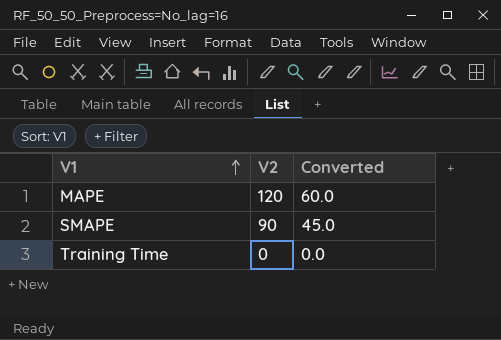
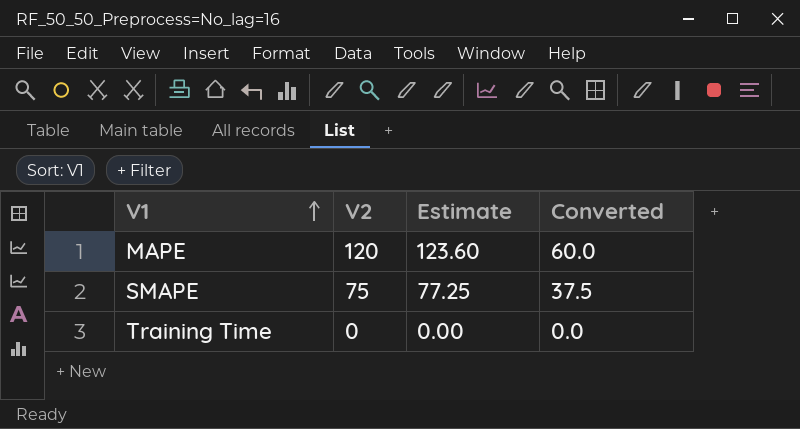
column Estimate | formula: none -> [V2] * 1.03
SMAPE | V2: 90 -> 75
SMAPE | Converted: 45.0 -> 37.5

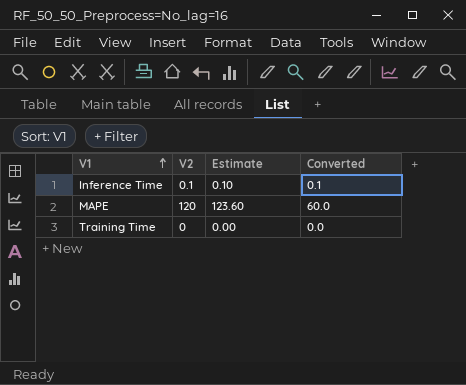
row SMAPE: 75 | 77.25 | 37.5 -> none
row Inference Time: none -> 0.1 | 0.10 | 0.1

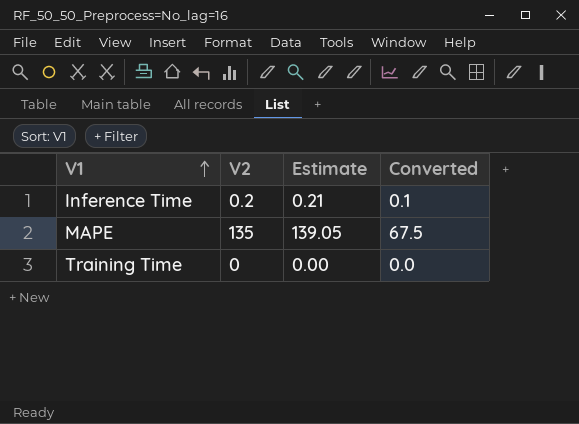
Inference Time | V2: 0.1 -> 0.2
Inference Time | Estimate: 0.10 -> 0.21
MAPE | V2: 120 -> 135
MAPE | Estimate: 123.60 -> 139.05
MAPE | Converted: 60.0 -> 67.5

